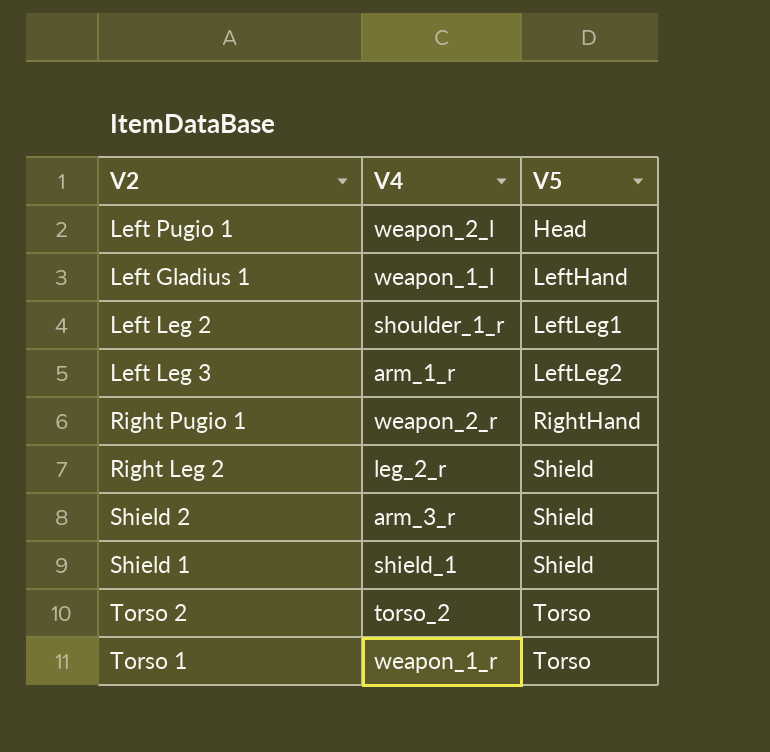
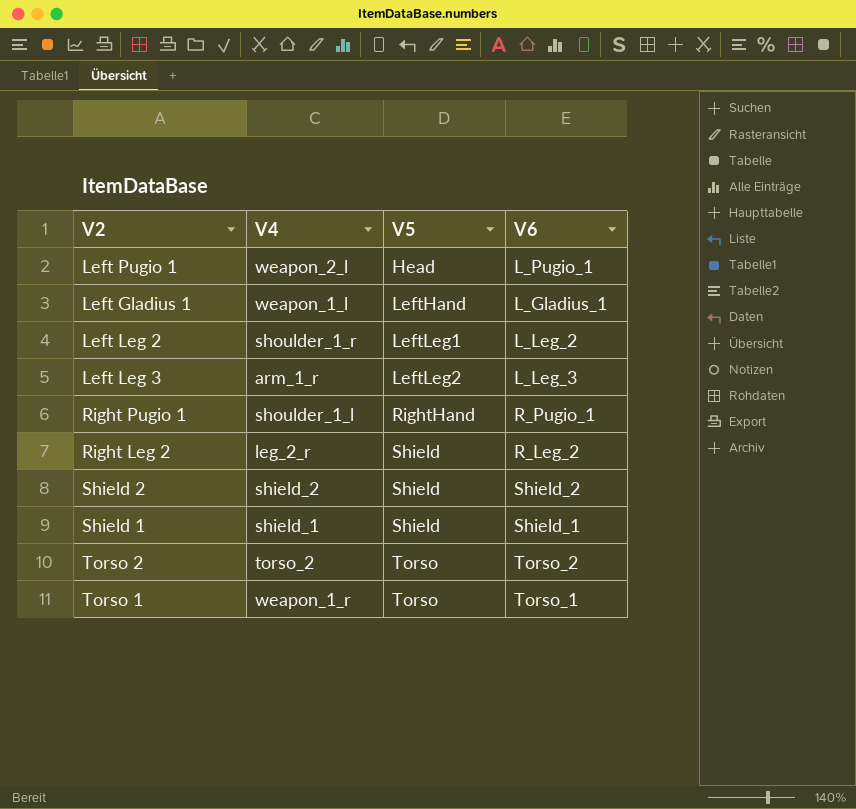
column V6 | position: none -> 4
Right Pugio 1 | V4: weapon_2_r -> shoulder_1_l
Shield 2 | V4: arm_3_r -> shield_2

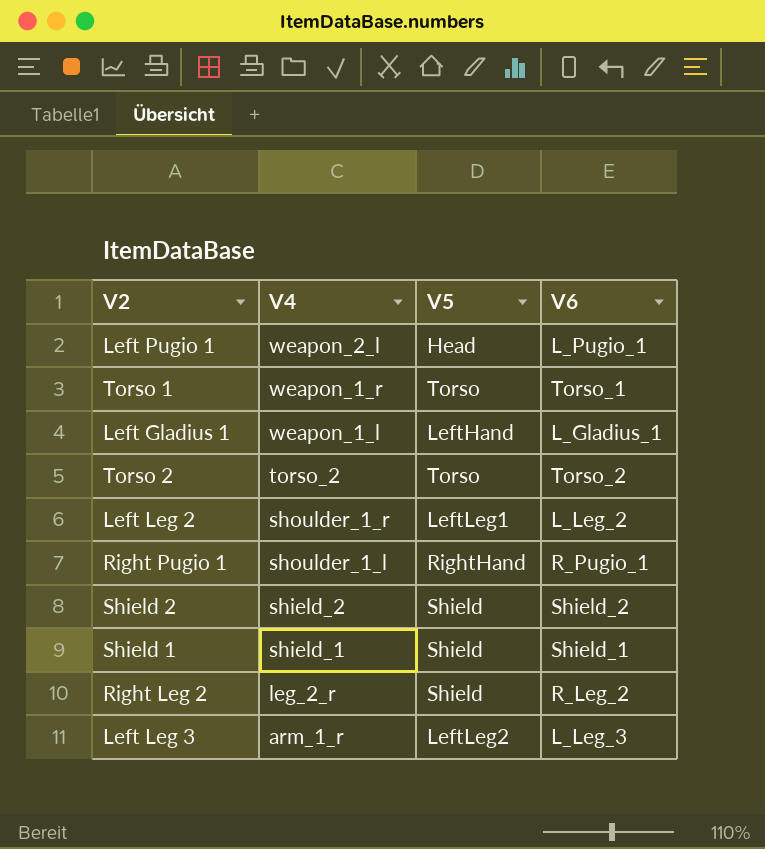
row order: V5 ascending -> V4 descending

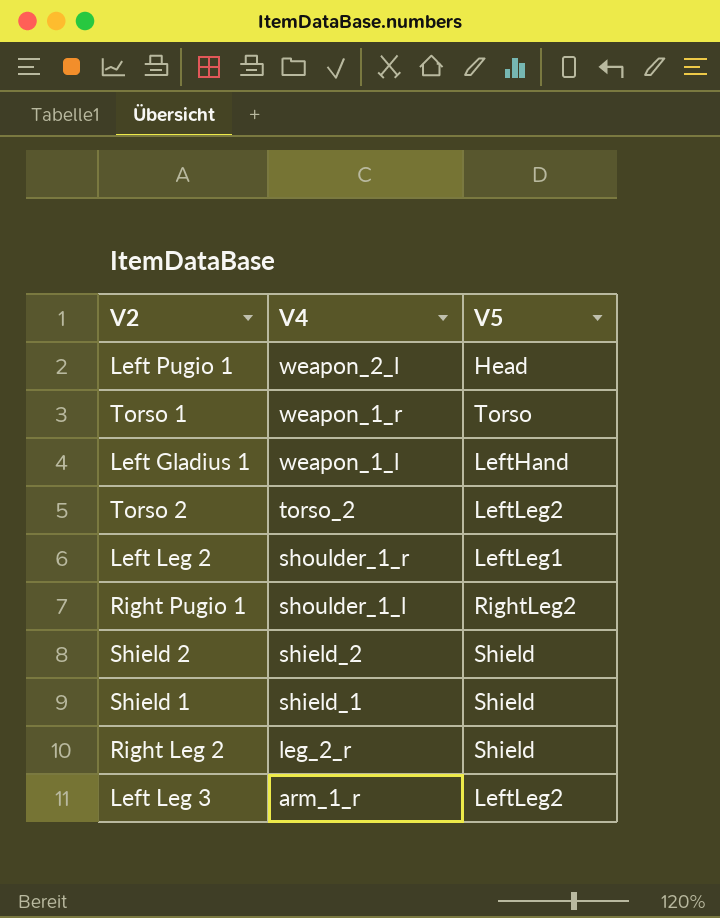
column V6 | position: 4 -> none
Torso 2 | V5: Torso -> LeftLeg2
Right Pugio 1 | V5: RightHand -> RightLeg2

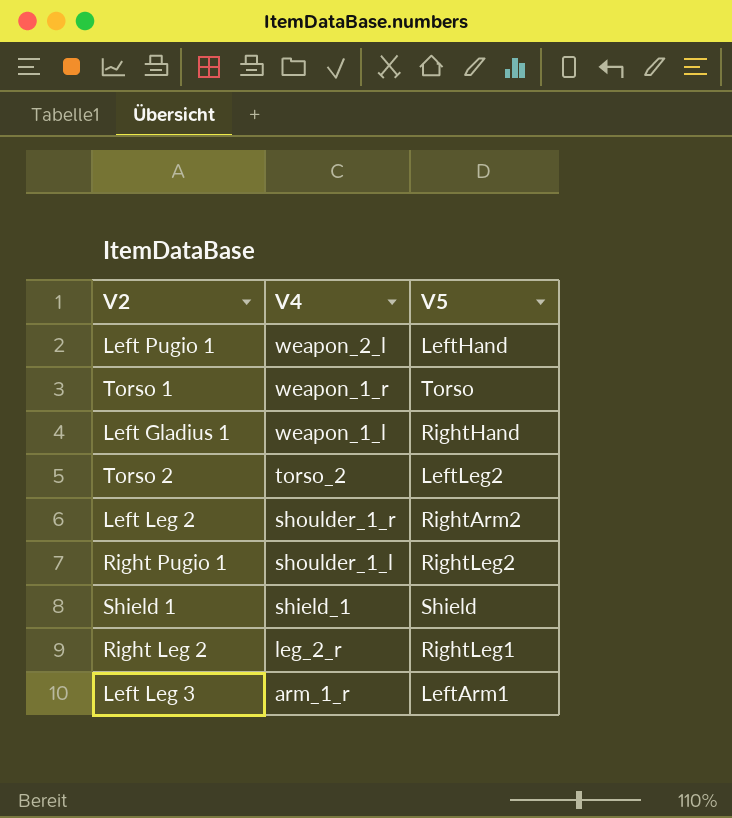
row Shield 2: shield_2 | Shield -> none
Left Pugio 1 | V5: Head -> LeftHand
Left Gladius 1 | V5: LeftHand -> RightHand
Left Leg 2 | V5: LeftLeg1 -> RightArm2
Right Leg 2 | V5: Shield -> RightLeg1
Left Leg 3 | V5: LeftLeg2 -> LeftArm1

